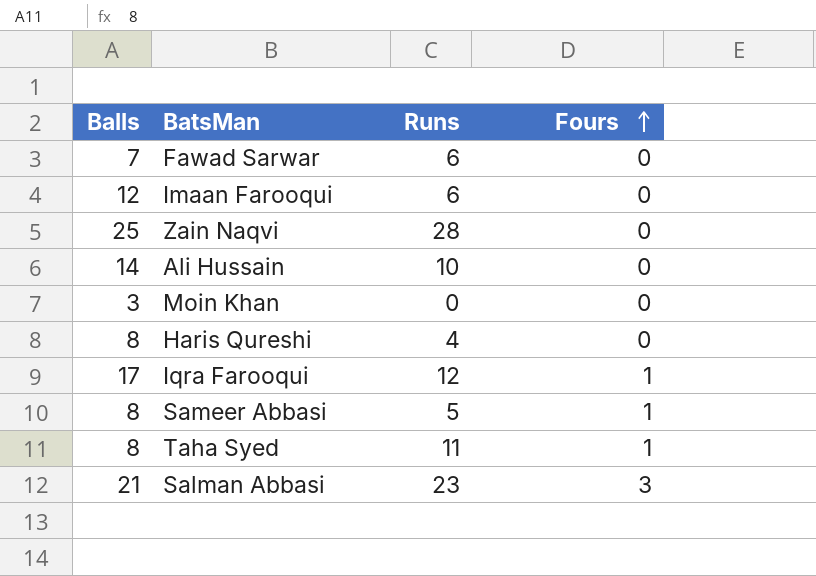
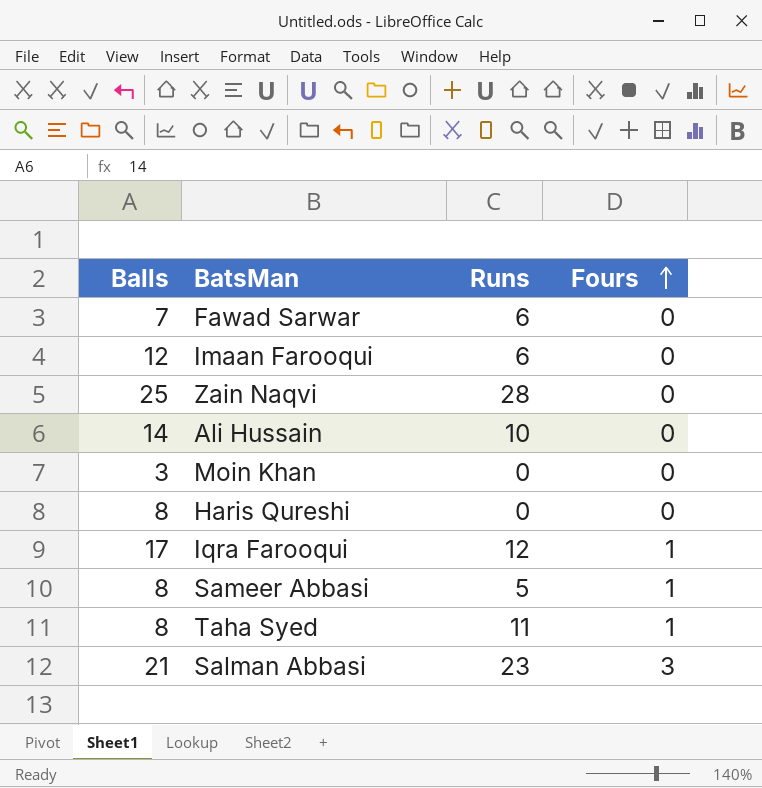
Haris Qureshi | Runs: 4 -> 0

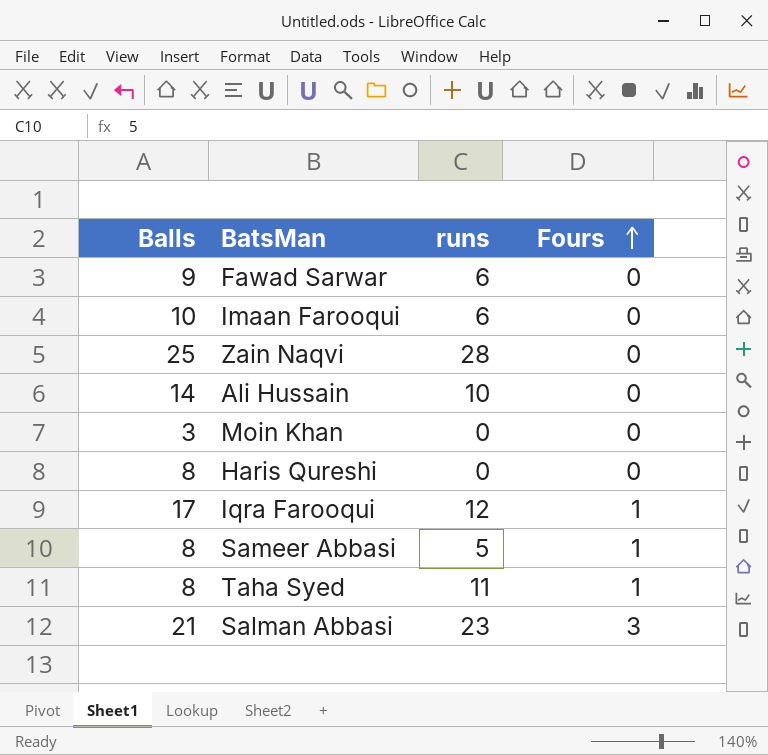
column name: Runs -> runs
Fawad Sarwar | Balls: 7 -> 9
Imaan Farooqui | Balls: 12 -> 10

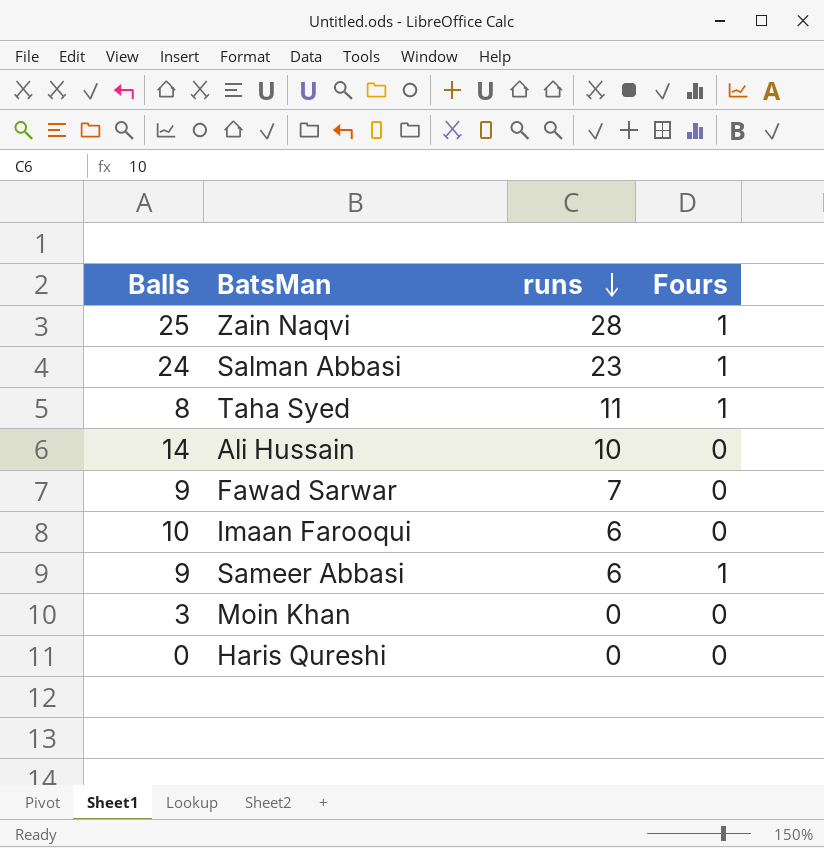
row order: Fours ascending -> runs descending
row Iqra Farooqui: 17 | 12 | 1 -> none
Zain Naqvi | Fours: 0 -> 1
Salman Abbasi | Balls: 21 -> 24
Salman Abbasi | Fours: 3 -> 1
Fawad Sarwar | runs: 6 -> 7
Sameer Abbasi | Balls: 8 -> 9
Sameer Abbasi | runs: 5 -> 6
Haris Qureshi | Balls: 8 -> 0

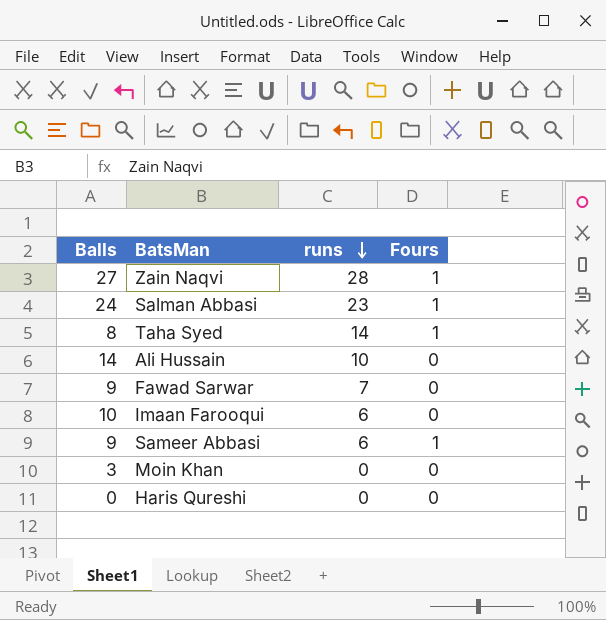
Zain Naqvi | Balls: 25 -> 27
Taha Syed | runs: 11 -> 14

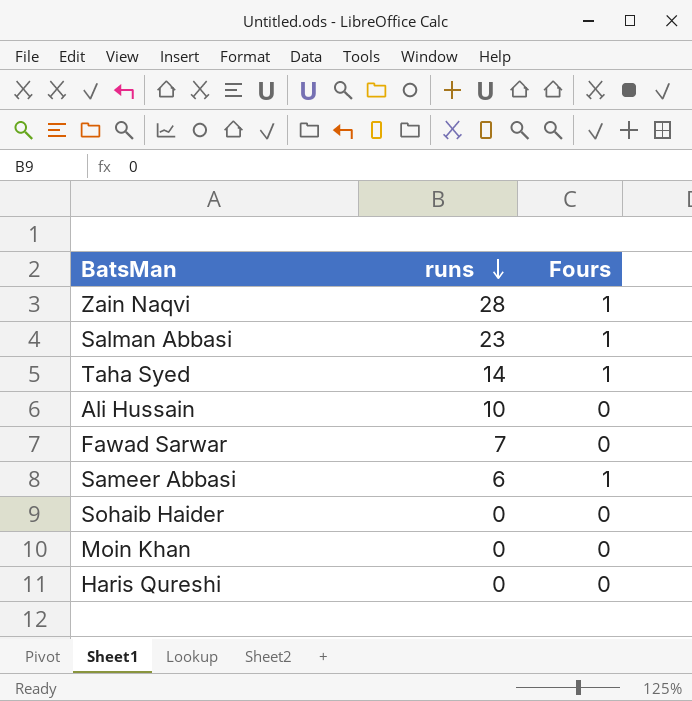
column Balls | position: 1 -> none
row Imaan Farooqui: 10 | 6 | 0 -> none
row Sohaib Haider: none -> 0 | 0

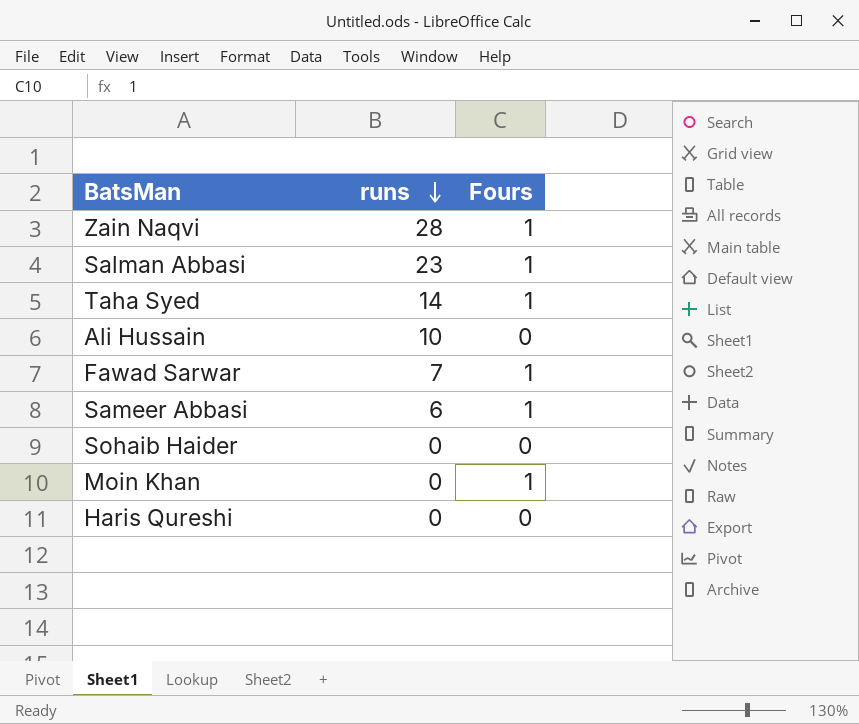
Fawad Sarwar | Fours: 0 -> 1
Moin Khan | Fours: 0 -> 1

